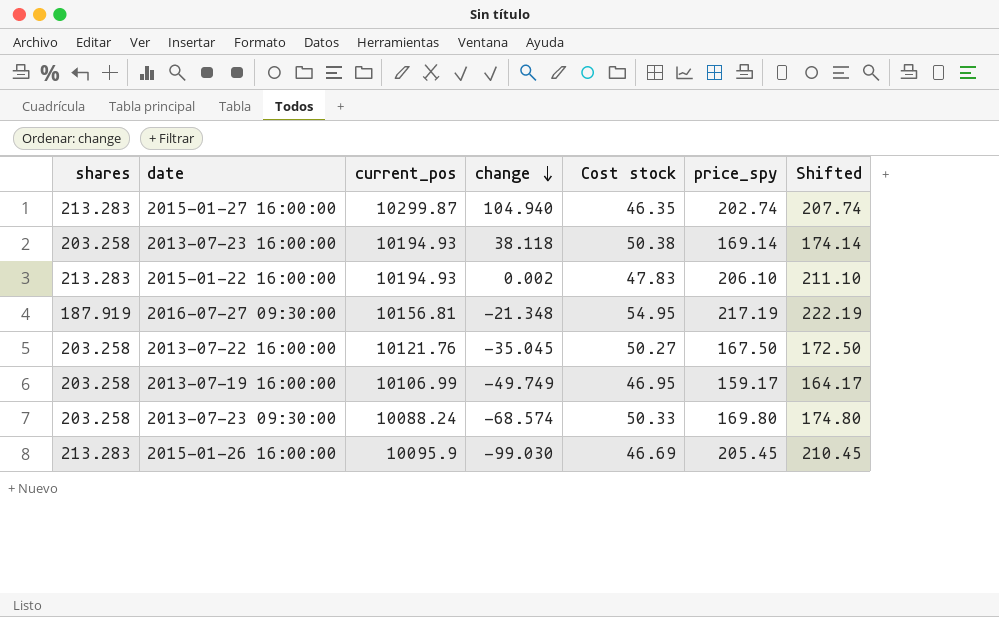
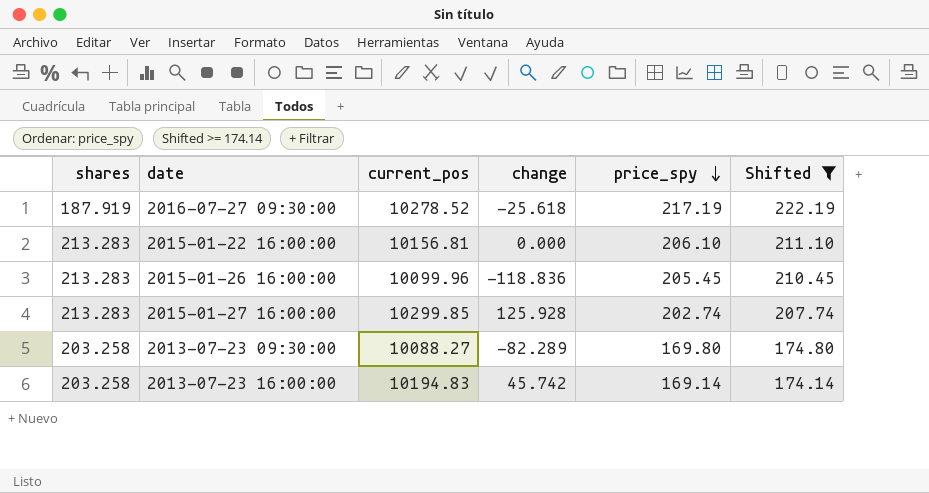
filter: none -> Shifted >= 174.14
row order: change descending -> price_spy descending
column Cost stock | position: 5 -> none
2016-07-27 09:30:00 | current_pos: 10156.81 -> 10278.52
2016-07-27 09:30:00 | change: -21.348 -> -25.618
2015-01-22 16:00:00 | current_pos: 10194.93 -> 10156.81
2015-01-22 16:00:00 | change: 0.002 -> 0.000
2015-01-26 16:00:00 | current_pos: 10095.9 -> 10099.96
2015-01-26 16:00:00 | change: -99.030 -> -118.836
2015-01-27 16:00:00 | current_pos: 10299.87 -> 10299.85
2015-01-27 16:00:00 | change: 104.940 -> 125.928
2013-07-23 09:30:00 | current_pos: 10088.24 -> 10088.27
2013-07-23 09:30:00 | change: -68.574 -> -82.289
2013-07-23 16:00:00 | current_pos: 10194.93 -> 10194.83
2013-07-23 16:00:00 | change: 38.118 -> 45.742

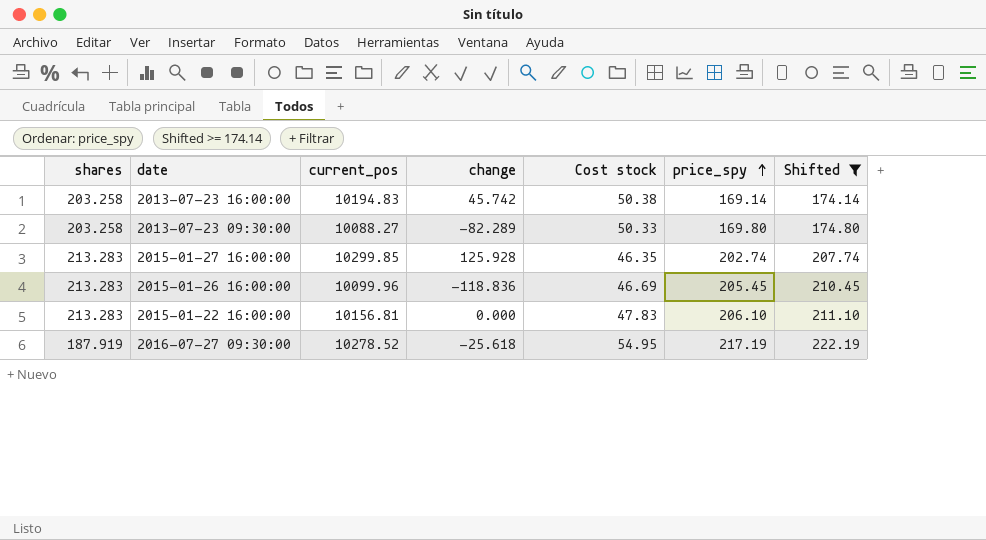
row order: price_spy descending -> price_spy ascending
column Cost stock | position: none -> 5

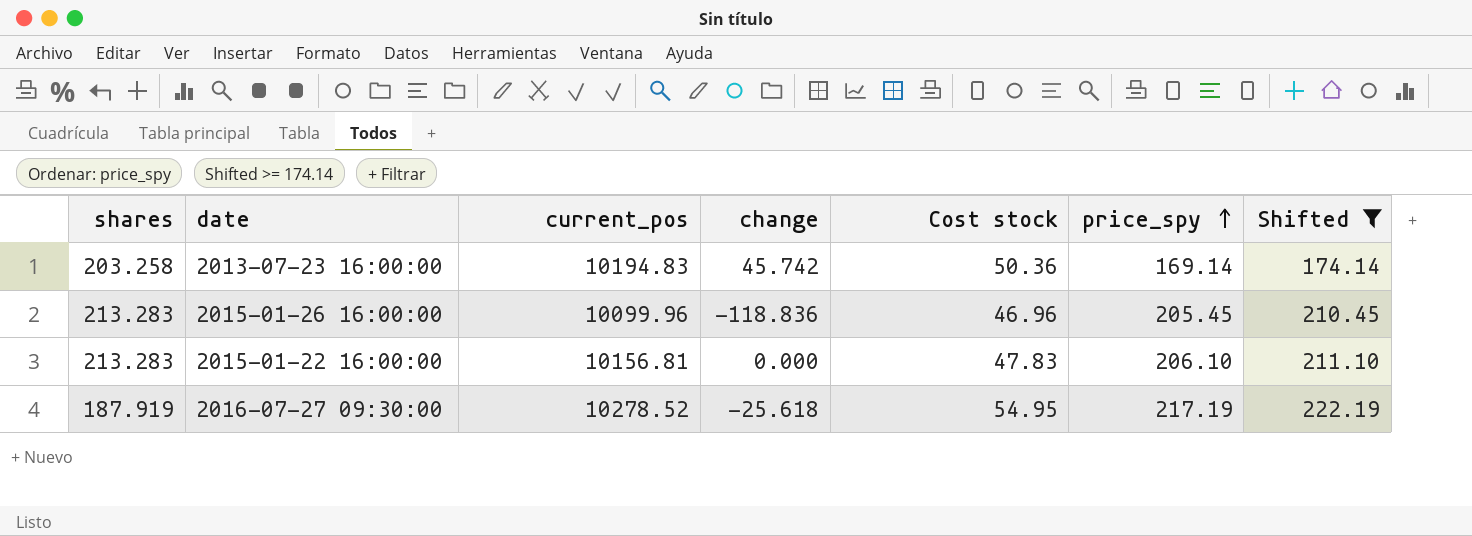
row 2013-07-23 09:30:00: 203.258 | 10088.27 | -82.289 | 50.33 | 169.80 | 174.80 -> none
row 2015-01-27 16:00:00: 213.283 | 10299.85 | 125.928 | 46.35 | 202.74 | 207.74 -> none
2013-07-23 16:00:00 | Cost stock: 50.38 -> 50.36
2015-01-26 16:00:00 | Cost stock: 46.69 -> 46.96

